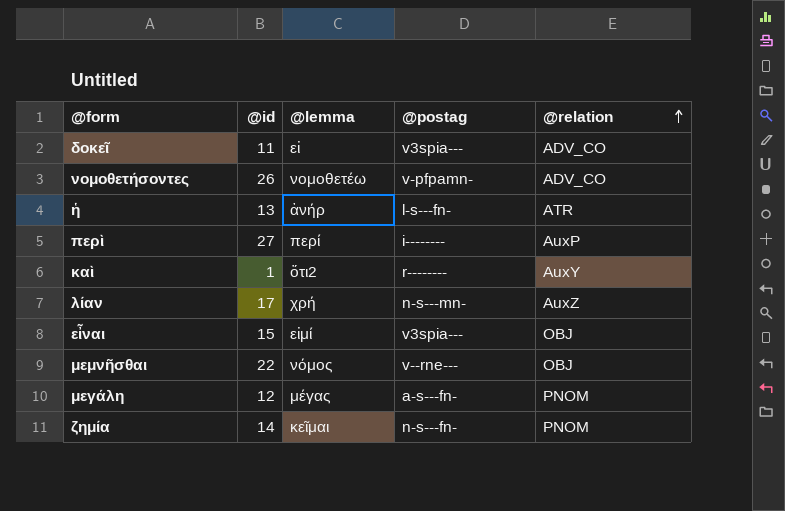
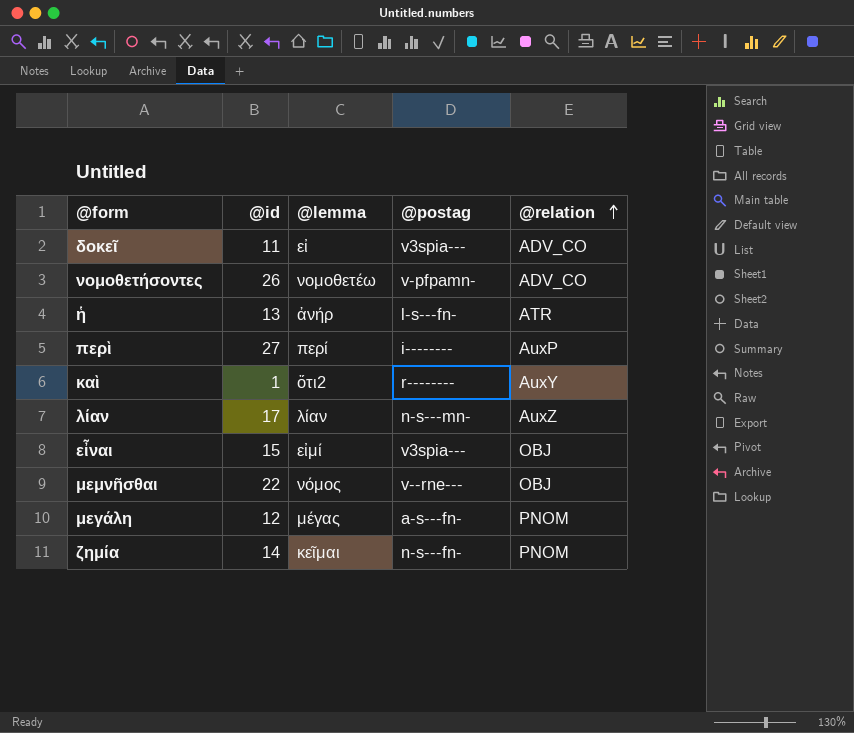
λίαν | @lemma: χρή -> λίαν

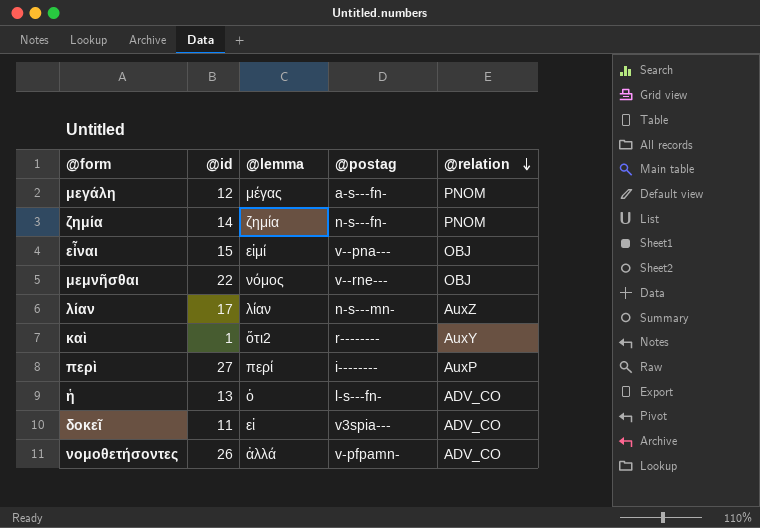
row order: @relation ascending -> @relation descending
ζημία | @lemma: κεῖμαι -> ζημία
εἶναι | @postag: v3spia--- -> v--pna---
ἡ | @lemma: ἀνήρ -> ὁ
ἡ | @relation: ATR -> ADV_CO
νομοθετήσοντες | @lemma: νομοθετέω -> ἀλλά

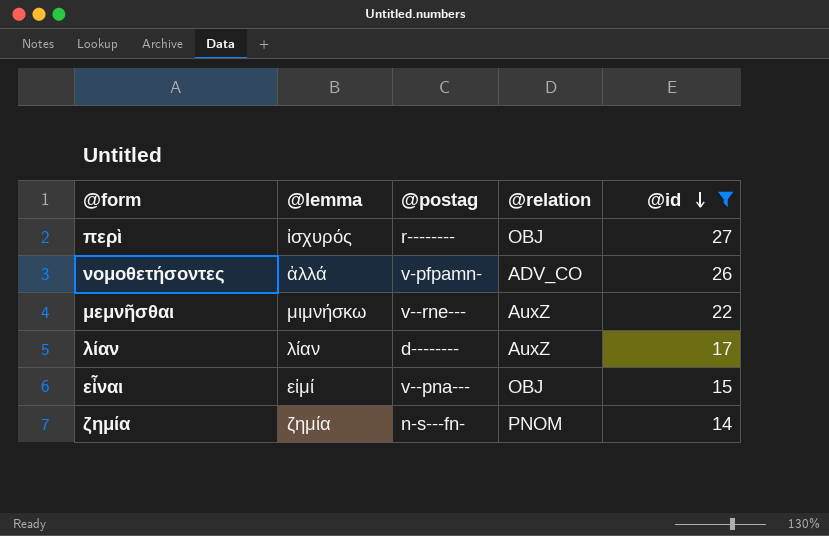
filter: none -> @id >= 14
row order: @relation descending -> @id descending
column @id | position: 2 -> 5
περὶ | @lemma: περί -> ἰσχυρός
περὶ | @postag: i-------- -> r--------
περὶ | @relation: AuxP -> OBJ
μεμνῆσθαι | @lemma: νόμος -> μιμνήσκω
μεμνῆσθαι | @relation: OBJ -> AuxZ
λίαν | @postag: n-s---mn- -> d--------

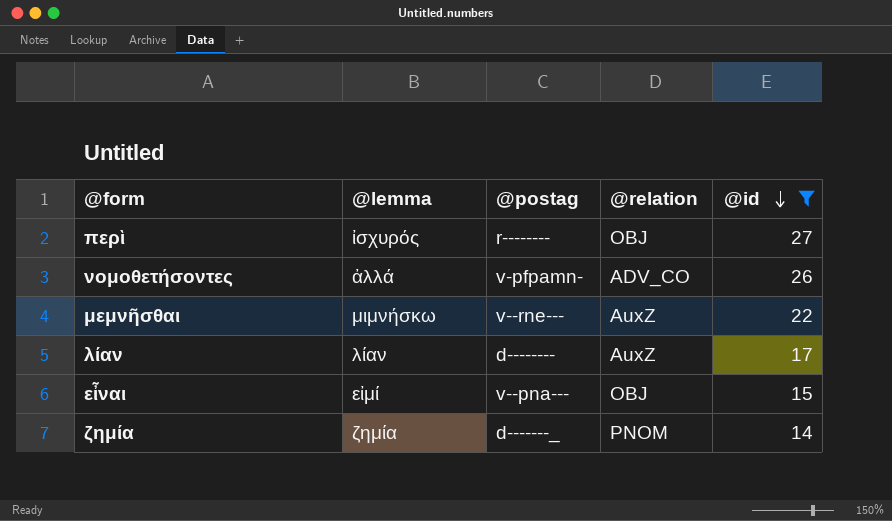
ζημία | @postag: n-s---fn- -> d-------_

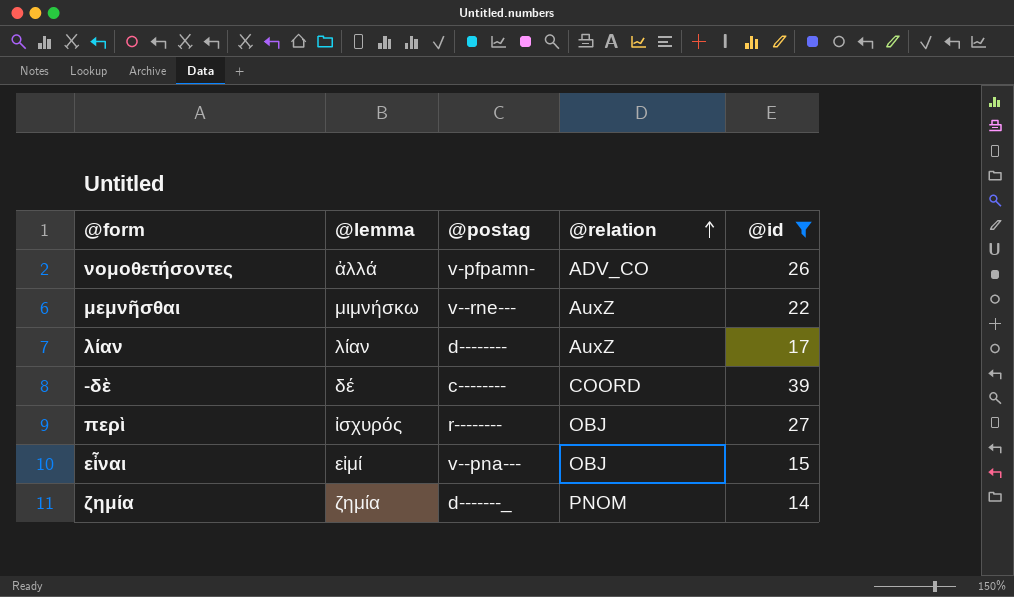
row order: @id descending -> @relation ascending
row -δὲ: none -> δέ | c-------- | COORD | 39

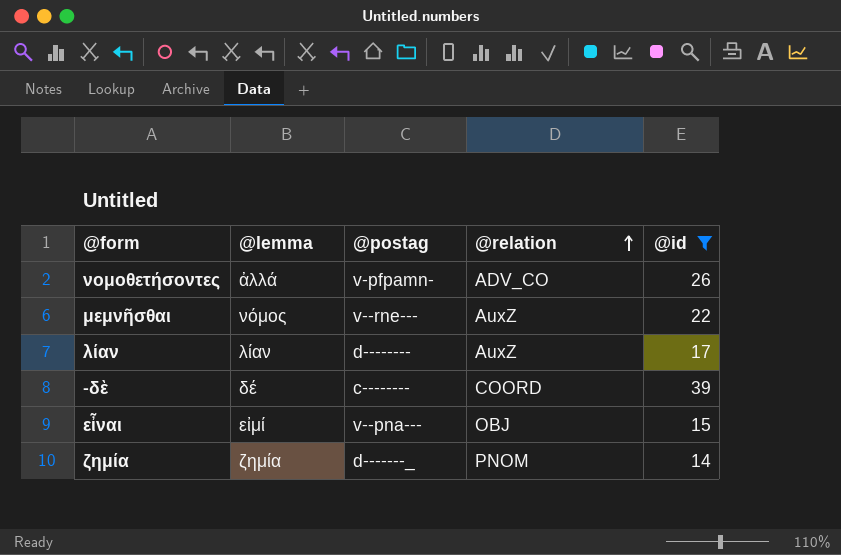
row περὶ: ἰσχυρός | r-------- | OBJ | 27 -> none
μεμνῆσθαι | @lemma: μιμνήσκω -> νόμος

